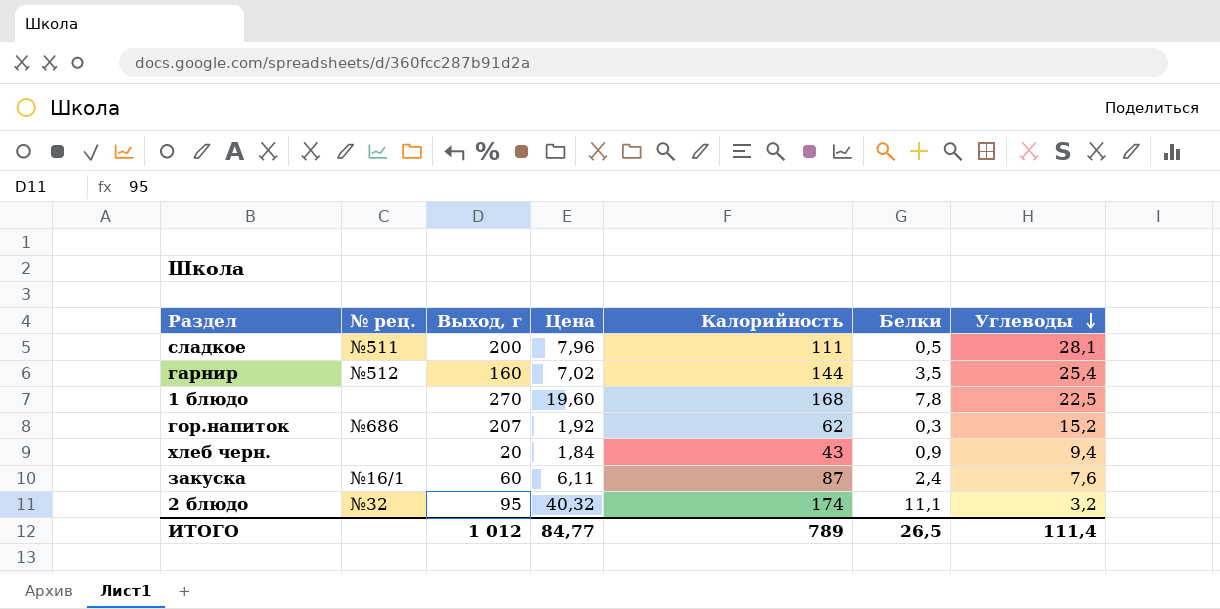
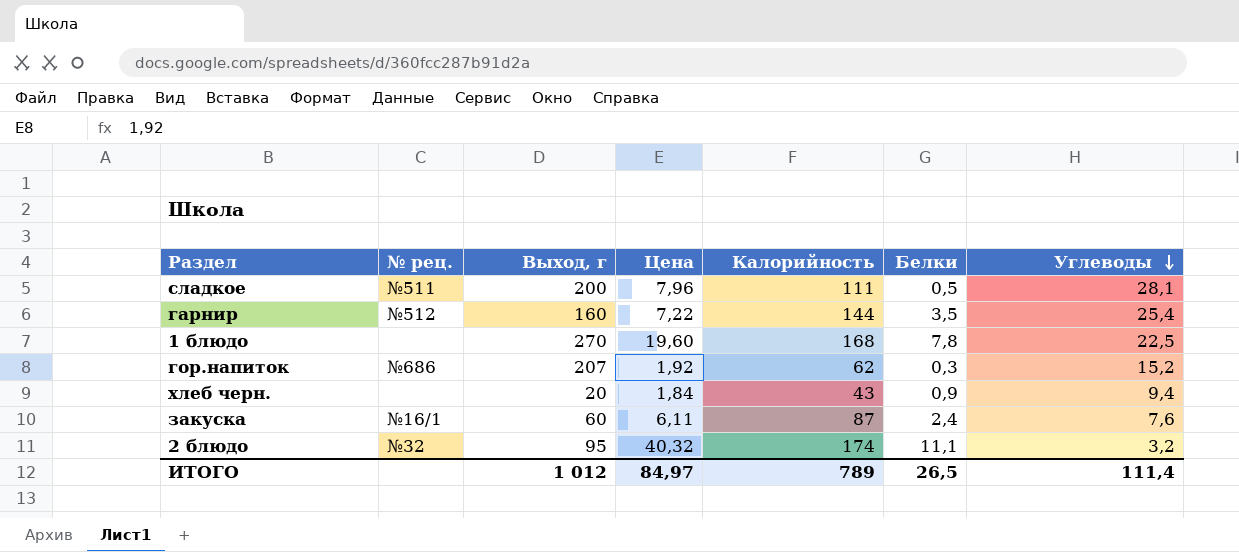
гарнир | Цена: 7,02 -> 7,22
ИТОГО | Цена: 84,77 -> 84,97

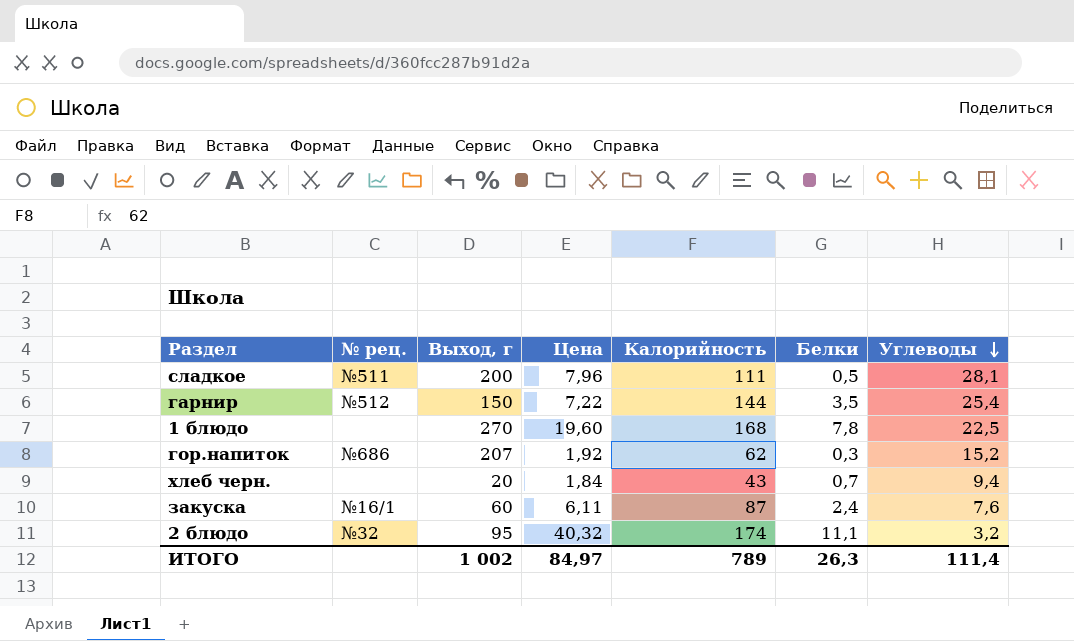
гарнир | Выход, г: 160 -> 150
хлеб черн. | Белки: 0,9 -> 0,7
ИТОГО | Выход, г: 1 012 -> 1 002
ИТОГО | Белки: 26,5 -> 26,3

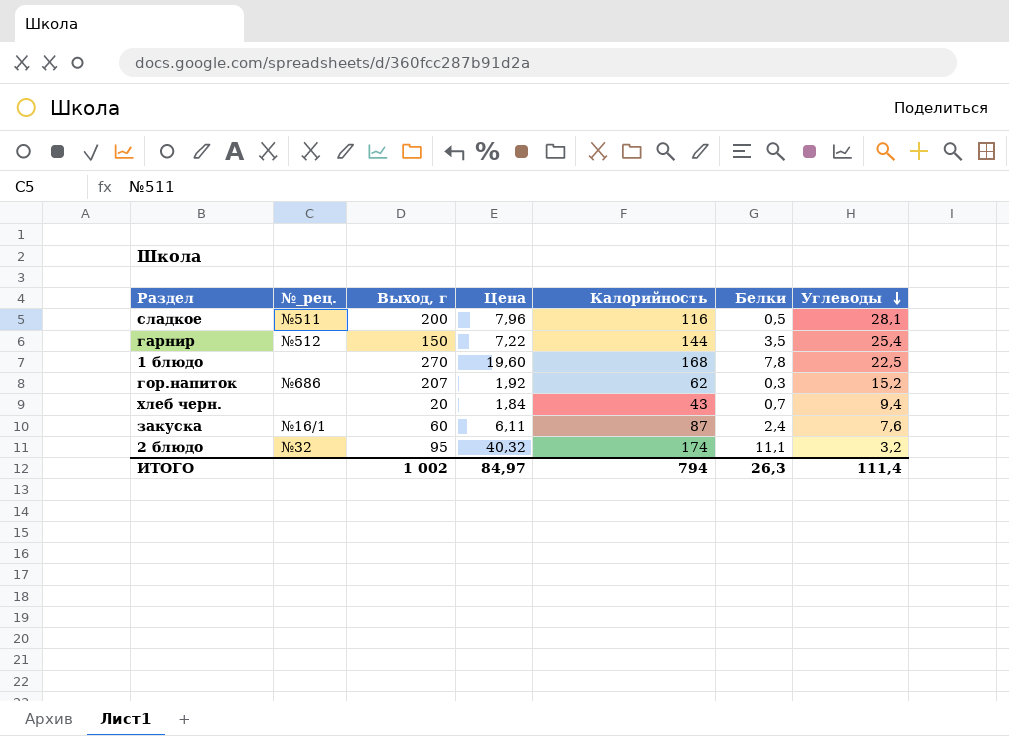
column name: № рец. -> №_рец.
сладкое | Калорийность: 111 -> 116
ИТОГО | Калорийность: 789 -> 794

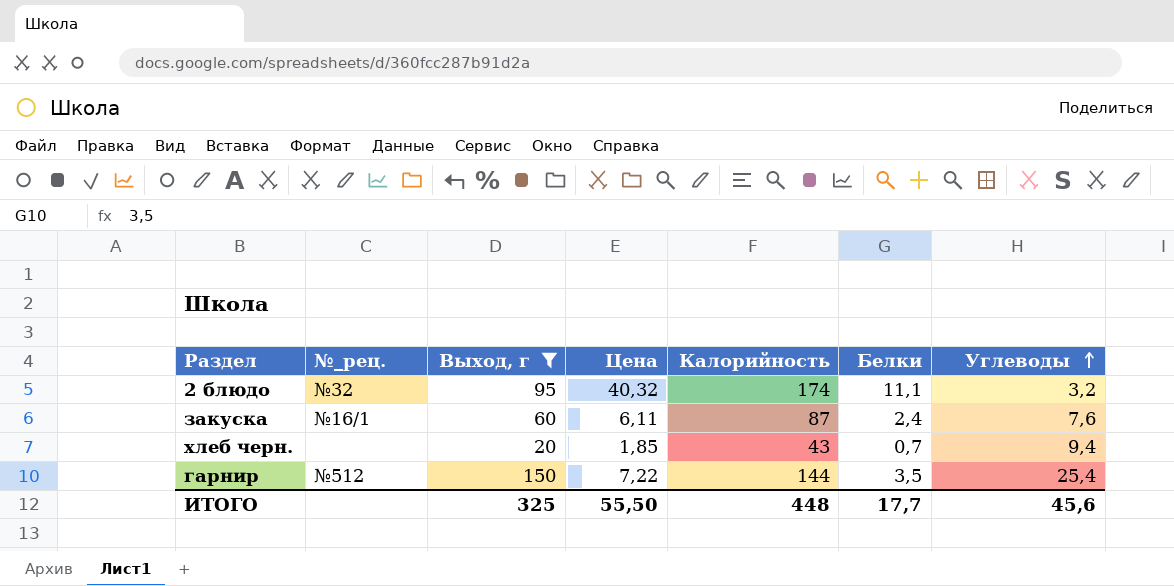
filter: none -> Выход, г <= 150
row order: Углеводы descending -> Углеводы ascending
хлеб черн. | Цена: 1,84 -> 1,85
ИТОГО | Выход, г: 1 002 -> 325
ИТОГО | Цена: 84,97 -> 55,50
ИТОГО | Калорийность: 794 -> 448
ИТОГО | Белки: 26,3 -> 17,7
ИТОГО | Углеводы: 111,4 -> 45,6

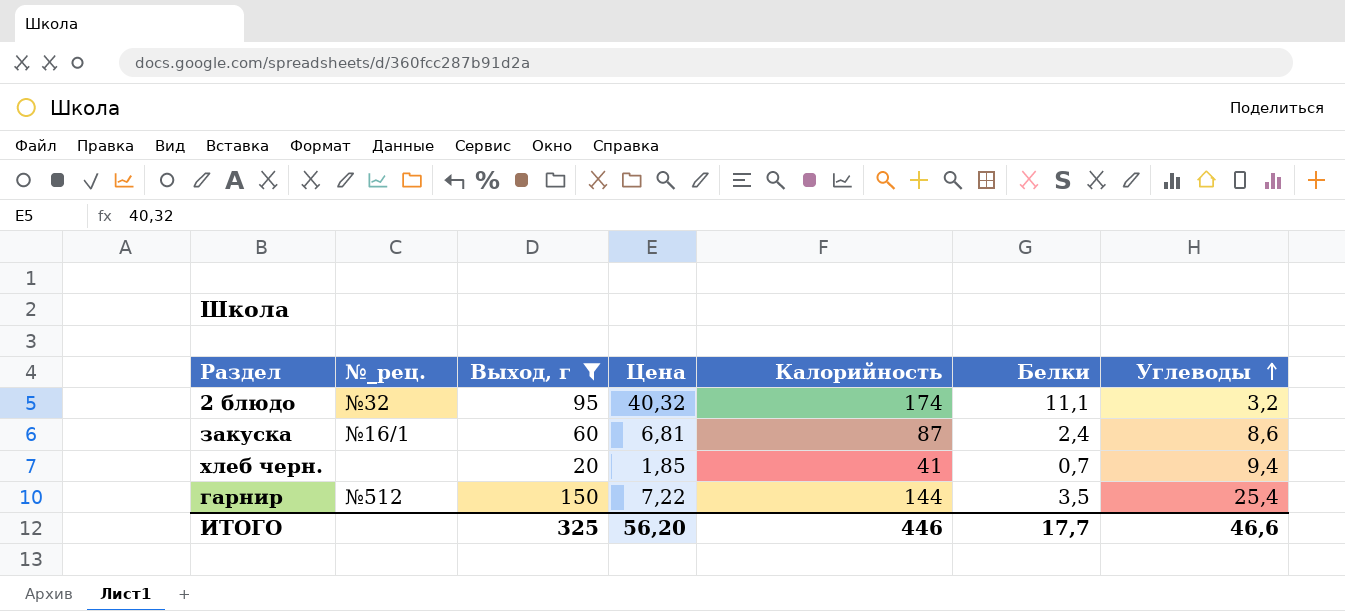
закуска | Цена: 6,11 -> 6,81
закуска | Углеводы: 7,6 -> 8,6
хлеб черн. | Калорийность: 43 -> 41
ИТОГО | Цена: 55,50 -> 56,20
ИТОГО | Калорийность: 448 -> 446
ИТОГО | Углеводы: 45,6 -> 46,6

